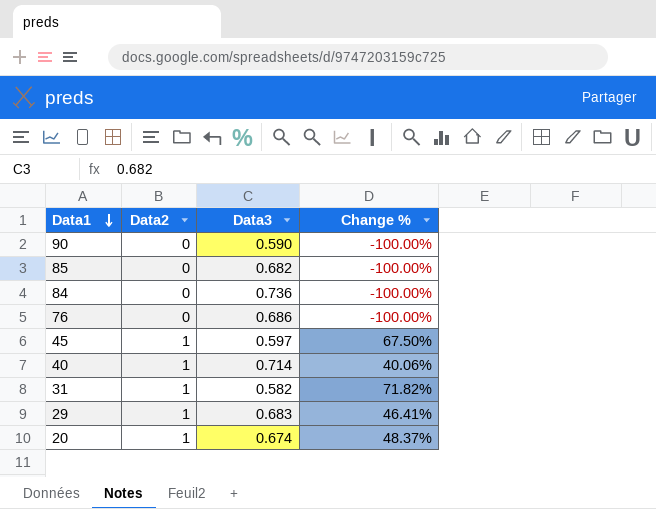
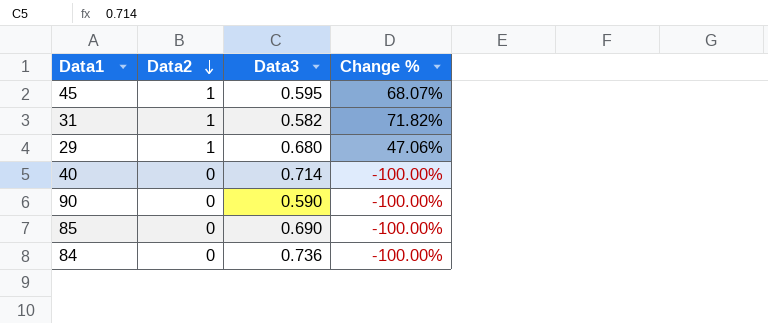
row order: Data1 descending -> Data2 descending
row 76: 0 | 0.686 | -100.00% -> none
row 20: 1 | 0.674 | 48.37% -> none
45 | Data3: 0.597 -> 0.595
45 | Change %: 67.50% -> 68.07%
29 | Data3: 0.683 -> 0.680
29 | Change %: 46.41% -> 47.06%
40 | Data2: 1 -> 0
40 | Change %: 40.06% -> -100.00%
85 | Data3: 0.682 -> 0.690

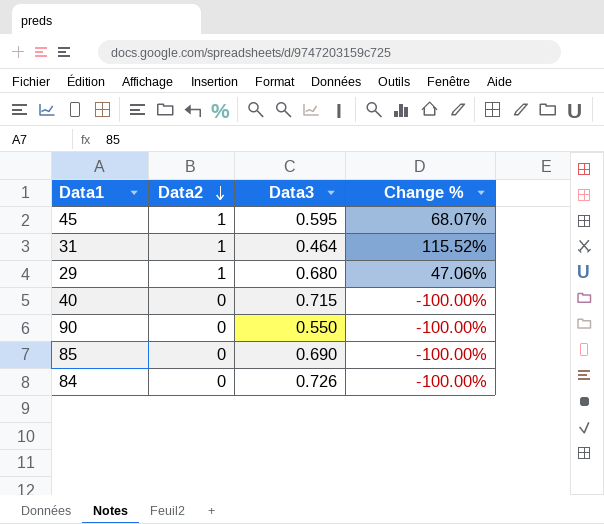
31 | Data3: 0.582 -> 0.464
31 | Change %: 71.82% -> 115.52%
40 | Data3: 0.714 -> 0.715
90 | Data3: 0.590 -> 0.550
84 | Data3: 0.736 -> 0.726

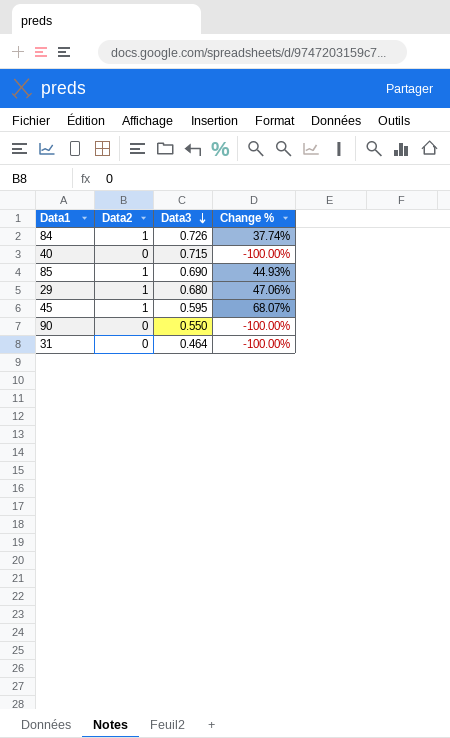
row order: Data2 descending -> Data3 descending
84 | Data2: 0 -> 1
84 | Change %: -100.00% -> 37.74%
85 | Data2: 0 -> 1
85 | Change %: -100.00% -> 44.93%
31 | Data2: 1 -> 0
31 | Change %: 115.52% -> -100.00%

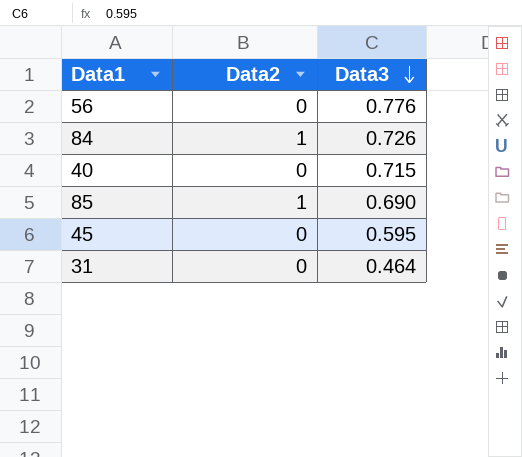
column Change % | formula: ([Data2] - [Data3]) / [Data3] -> none
row 29: 1 | 0.680 | 47.06% -> none
row 90: 0 | 0.550 | -100.00% -> none
row 56: none -> 0 | 0.776
45 | Data2: 1 -> 0

